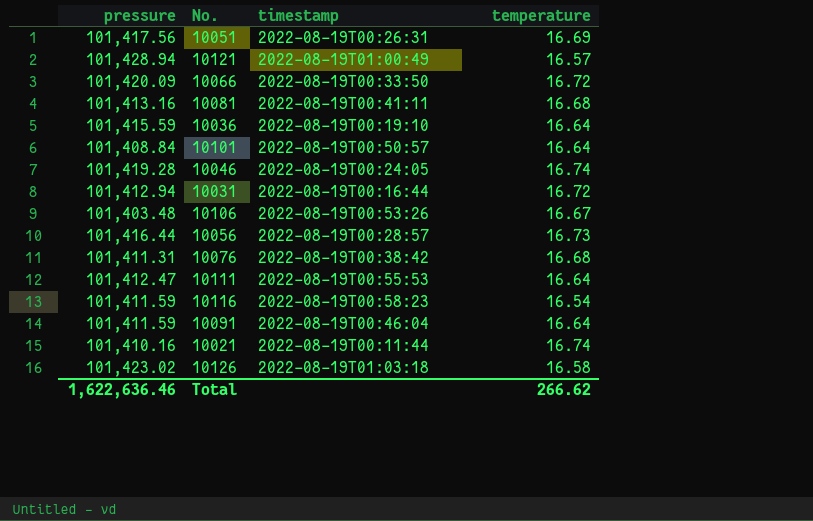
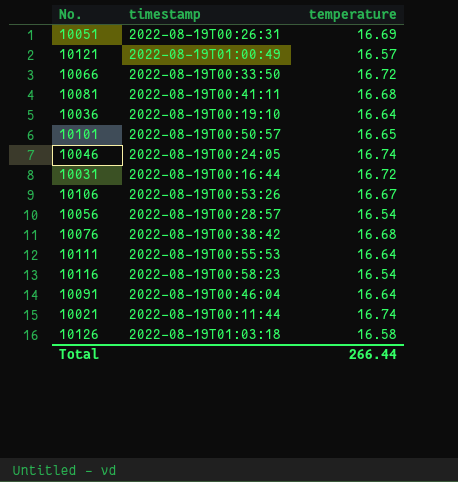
column pressure | position: 1 -> none
10101 | temperature: 16.64 -> 16.65
10056 | temperature: 16.73 -> 16.54
Total | temperature: 266.62 -> 266.44

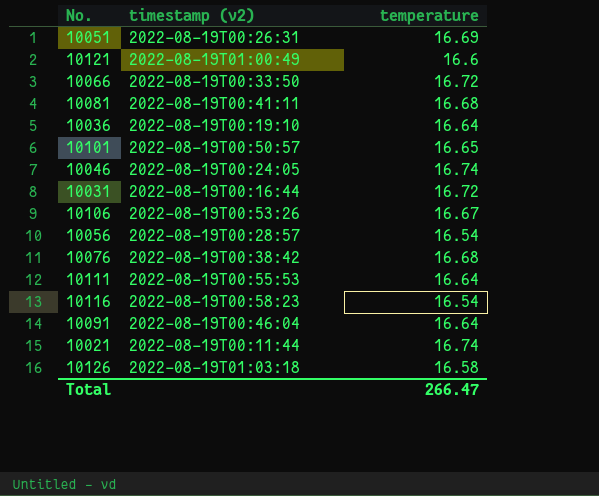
column name: timestamp -> timestamp (v2)
10121 | temperature: 16.57 -> 16.6
Total | temperature: 266.44 -> 266.47

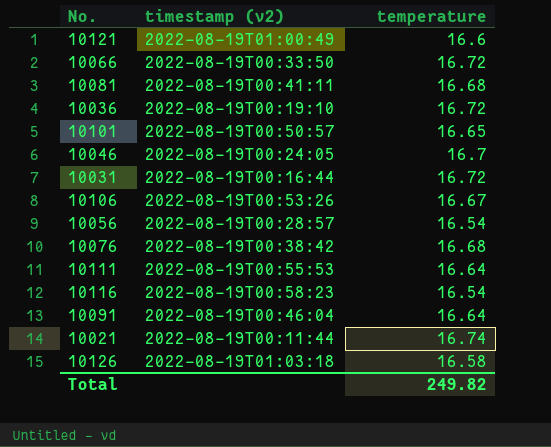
row 10051: 2022-08-19T00:26:31 | 16.69 -> none
10036 | temperature: 16.64 -> 16.72
10046 | temperature: 16.74 -> 16.7
Total | temperature: 266.47 -> 249.82

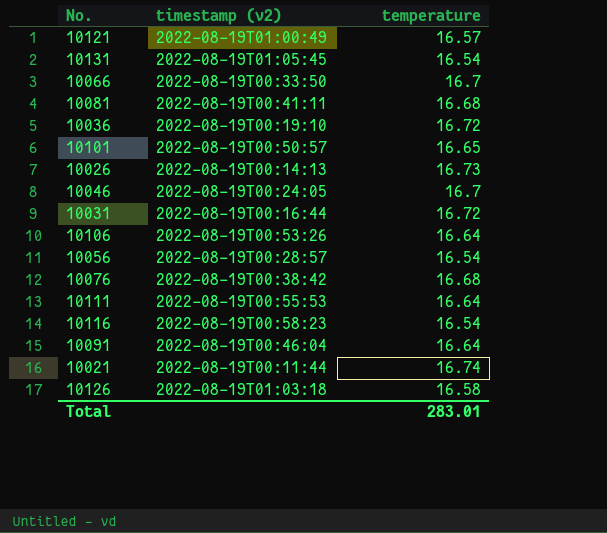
10121 | temperature: 16.6 -> 16.57
row 10131: none -> 2022-08-19T01:05:45 | 16.54
10066 | temperature: 16.72 -> 16.7
row 10026: none -> 2022-08-19T00:14:13 | 16.73
10106 | temperature: 16.67 -> 16.64
Total | temperature: 249.82 -> 283.01

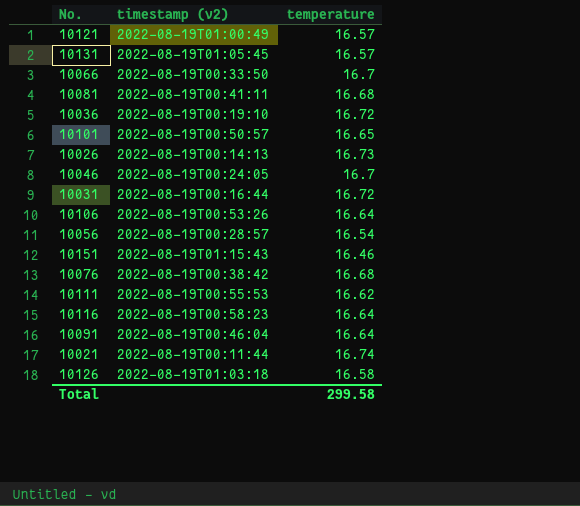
10131 | temperature: 16.54 -> 16.57
row 10151: none -> 2022-08-19T01:15:43 | 16.46
10111 | temperature: 16.64 -> 16.62
10116 | temperature: 16.54 -> 16.64
Total | temperature: 283.01 -> 299.58

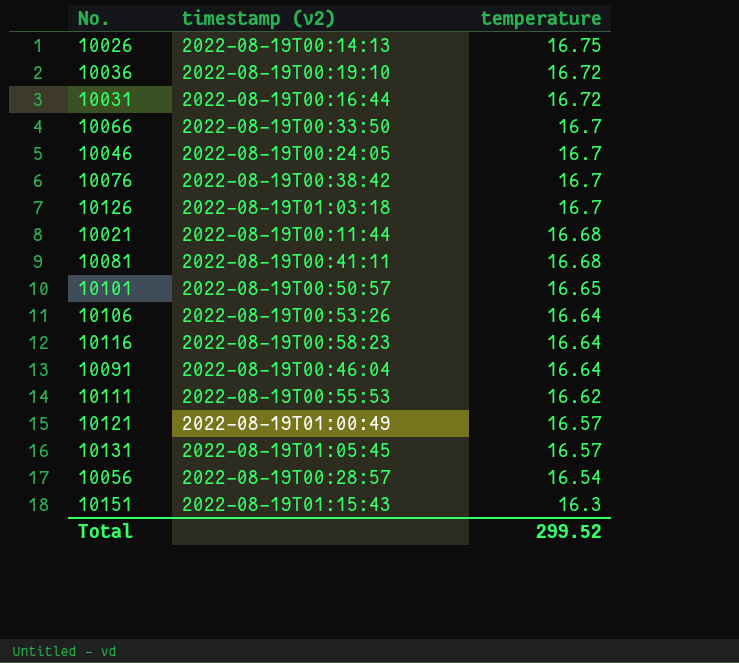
row order: none -> temperature descending
10026 | temperature: 16.73 -> 16.75
10076 | temperature: 16.68 -> 16.7
10126 | temperature: 16.58 -> 16.7
10021 | temperature: 16.74 -> 16.68
10151 | temperature: 16.46 -> 16.3
Total | temperature: 299.58 -> 299.52

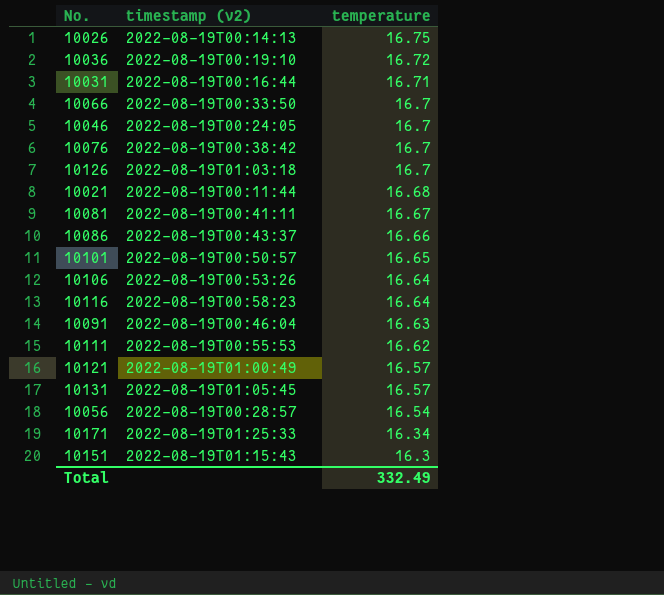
10031 | temperature: 16.72 -> 16.71
10081 | temperature: 16.68 -> 16.67
row 10086: none -> 2022-08-19T00:43:37 | 16.66
10091 | temperature: 16.64 -> 16.63
row 10171: none -> 2022-08-19T01:25:33 | 16.34
Total | temperature: 299.52 -> 332.49

